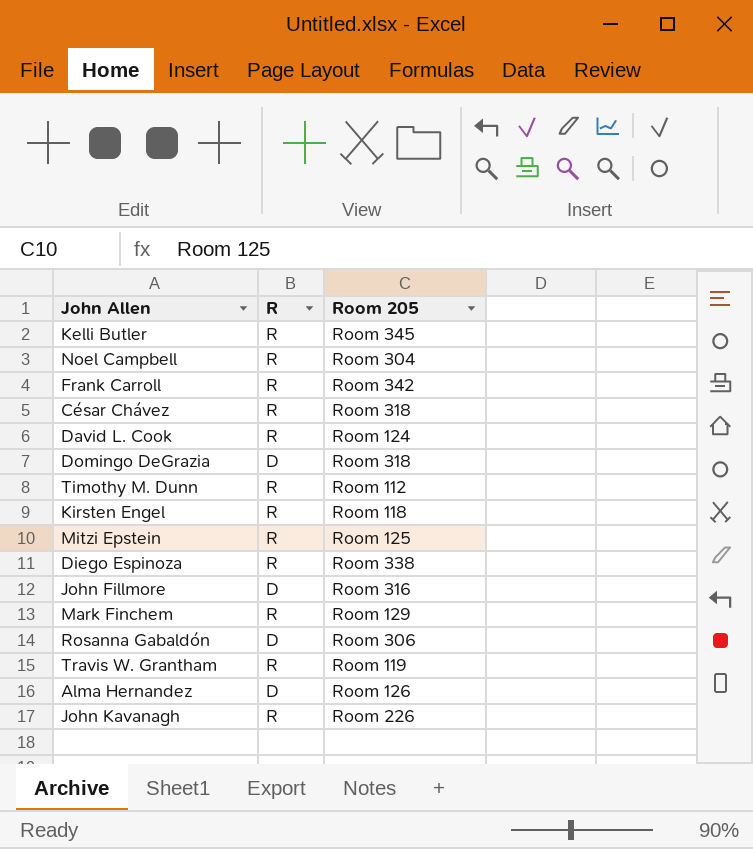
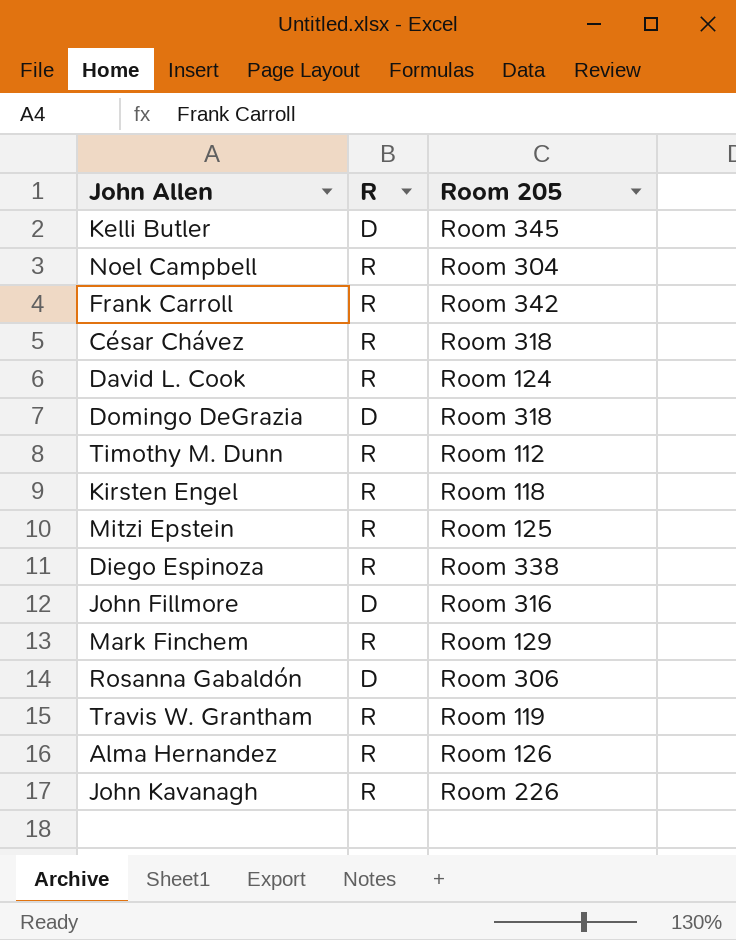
Kelli Butler | R: R -> D
Alma Hernandez | R: D -> R

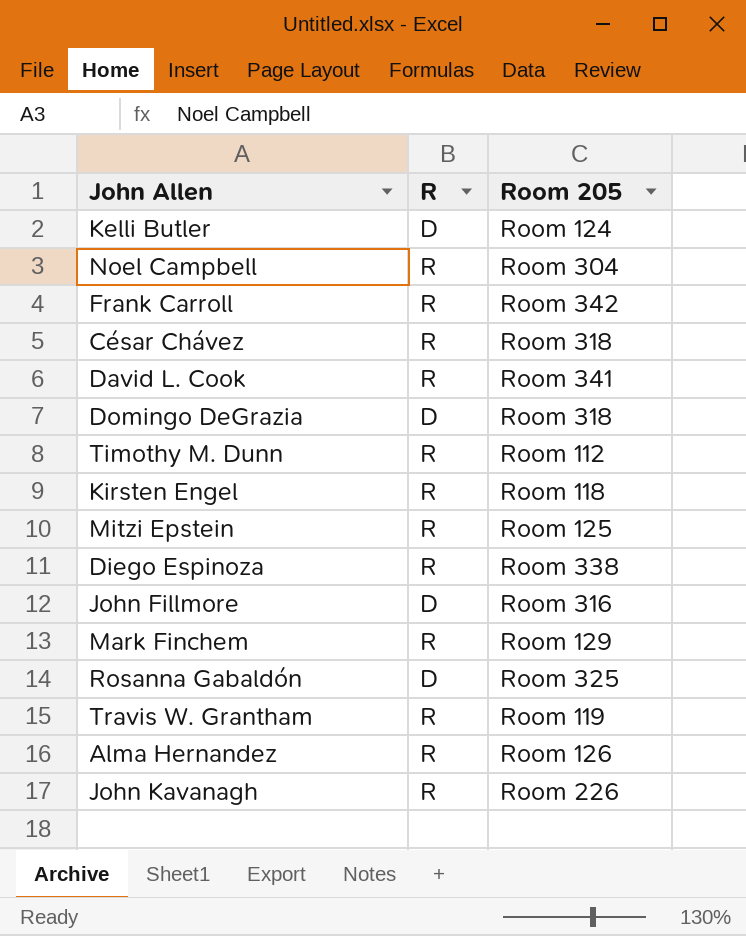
Kelli Butler | Room 205: Room 345 -> Room 124
David L. Cook | Room 205: Room 124 -> Room 341
Rosanna Gabaldón | Room 205: Room 306 -> Room 325

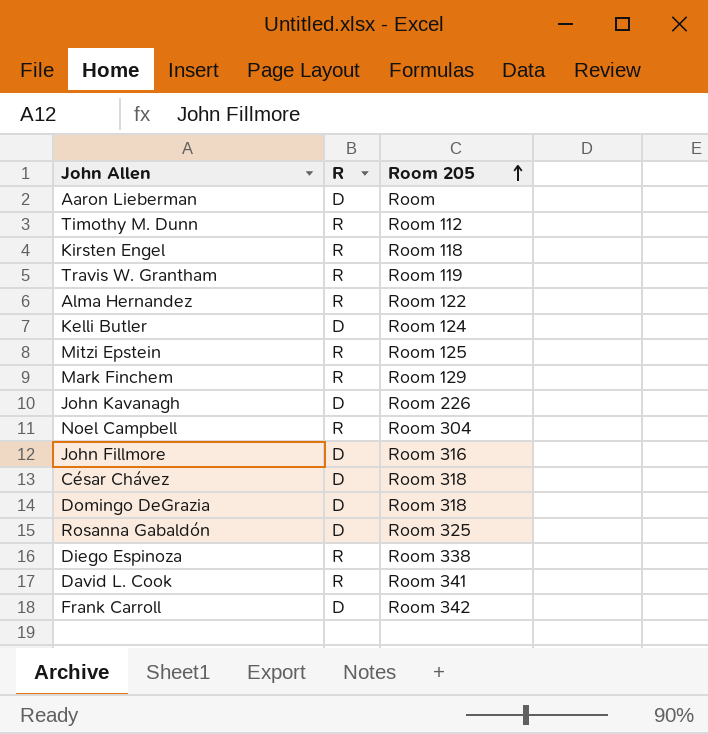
row order: none -> Room 205 ascending
row Aaron Lieberman: none -> D | Room
Alma Hernandez | Room 205: Room 126 -> Room 122
John Kavanagh | R: R -> D
César Chávez | R: R -> D
Frank Carroll | R: R -> D

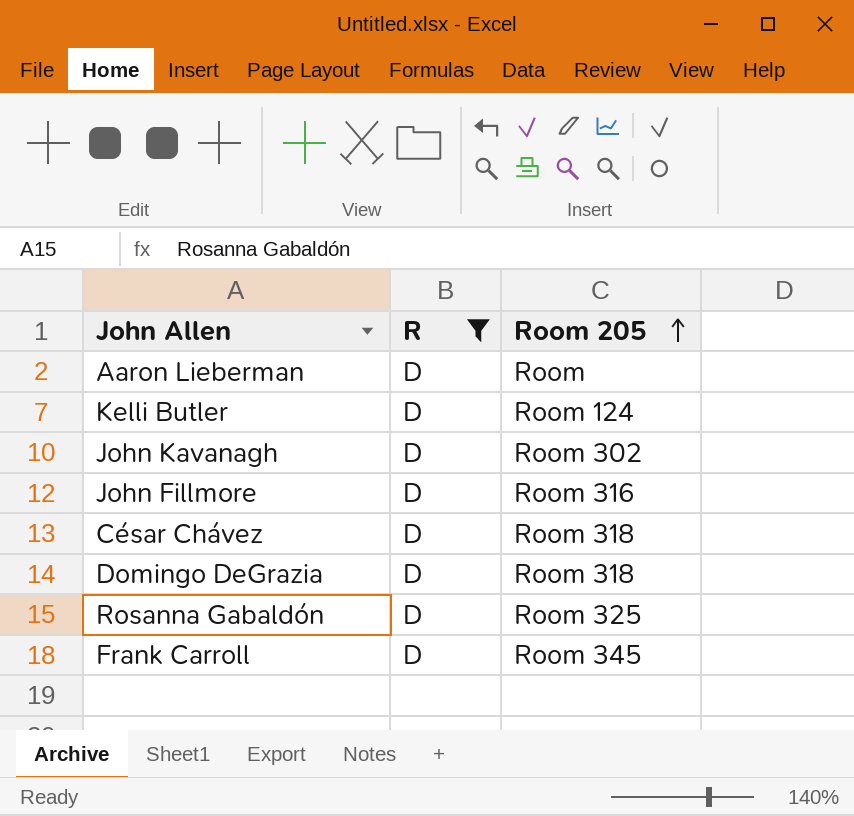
filter: none -> R = D
John Kavanagh | Room 205: Room 226 -> Room 302
Frank Carroll | Room 205: Room 342 -> Room 345

